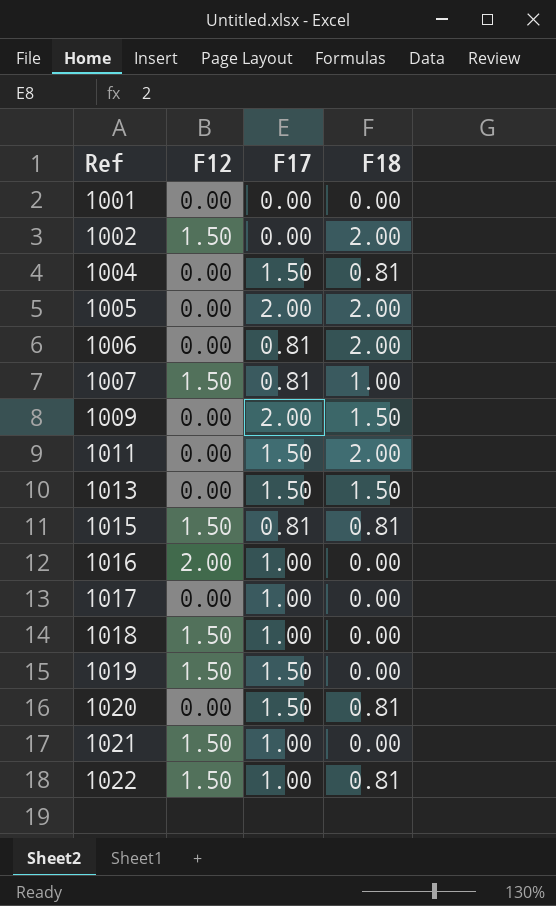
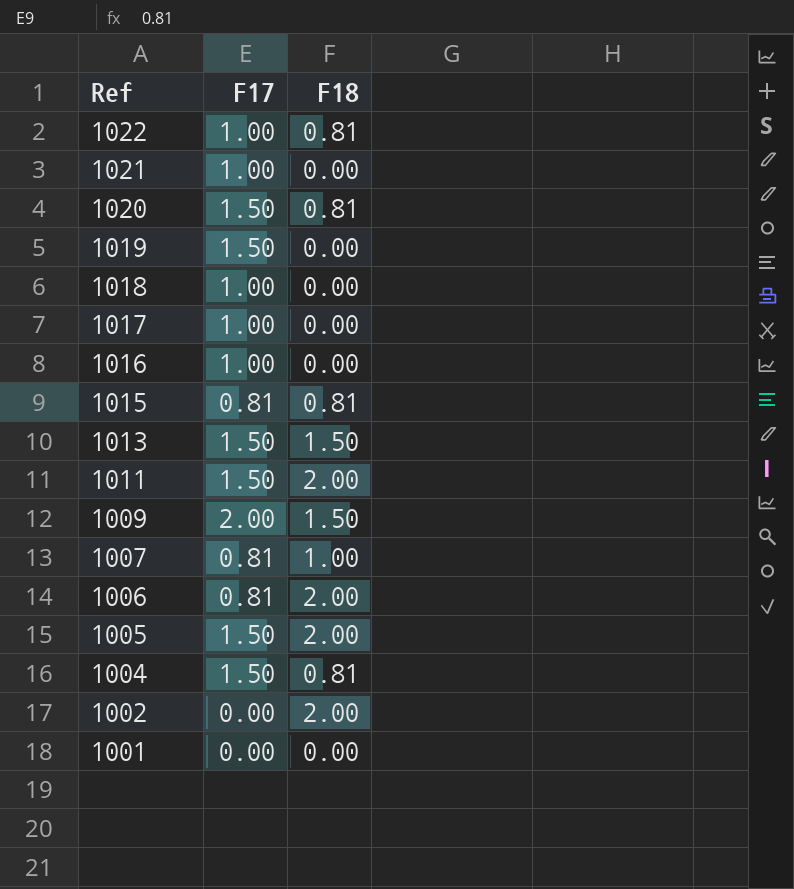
row order: Ref ascending -> Ref descending
column F12 | position: 2 -> none
1005 | F17: 2.00 -> 1.50

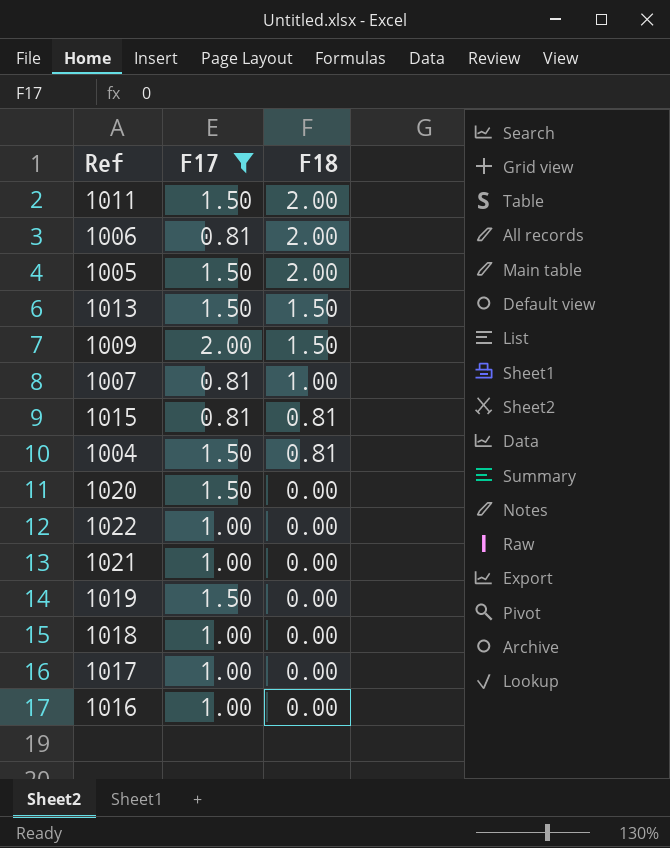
filter: none -> F17 != 0.00
row order: Ref descending -> F18 descending
1020 | F18: 0.81 -> 0.00
1022 | F18: 0.81 -> 0.00

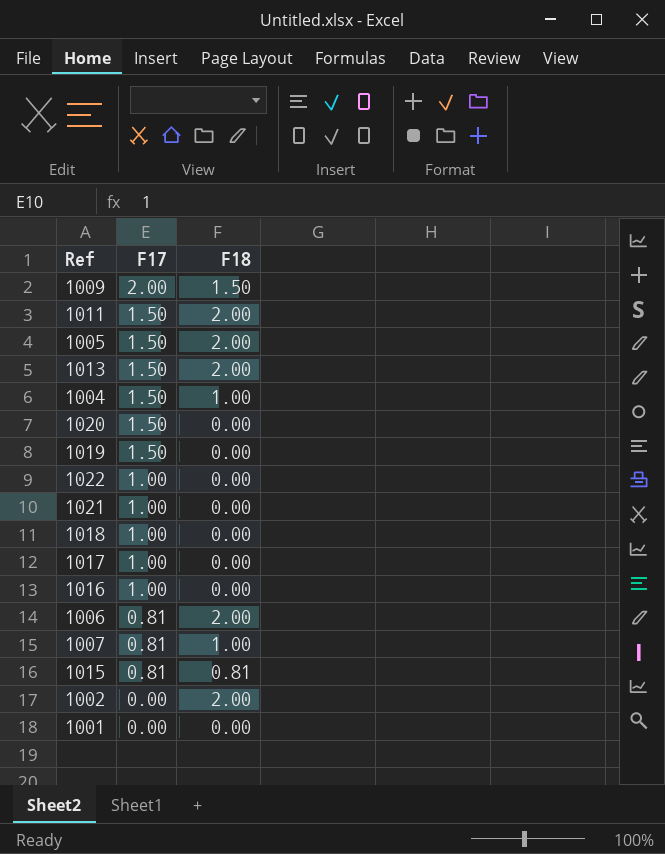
filter: F17 != 0.00 -> none
row order: F18 descending -> F17 descending
1013 | F18: 1.50 -> 2.00
1004 | F18: 0.81 -> 1.00

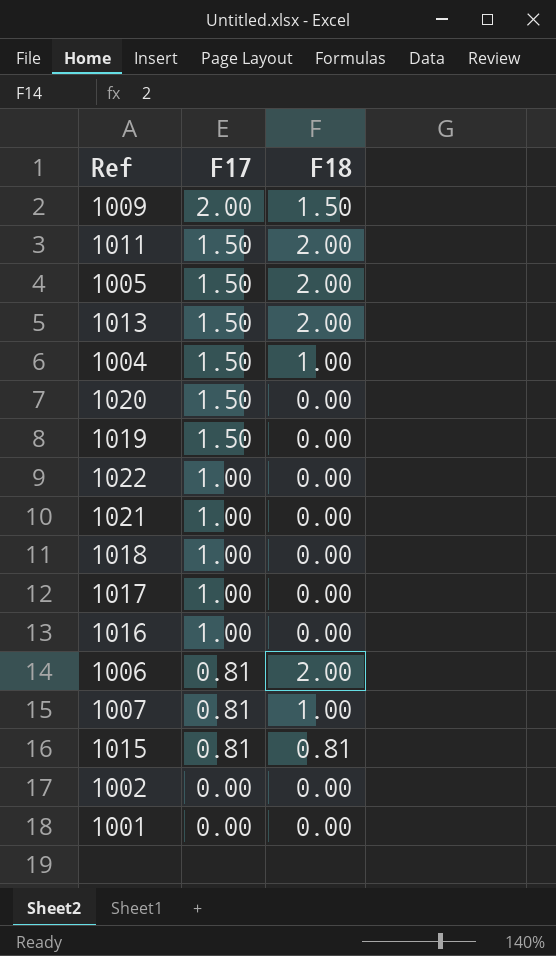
1002 | F18: 2.00 -> 0.00

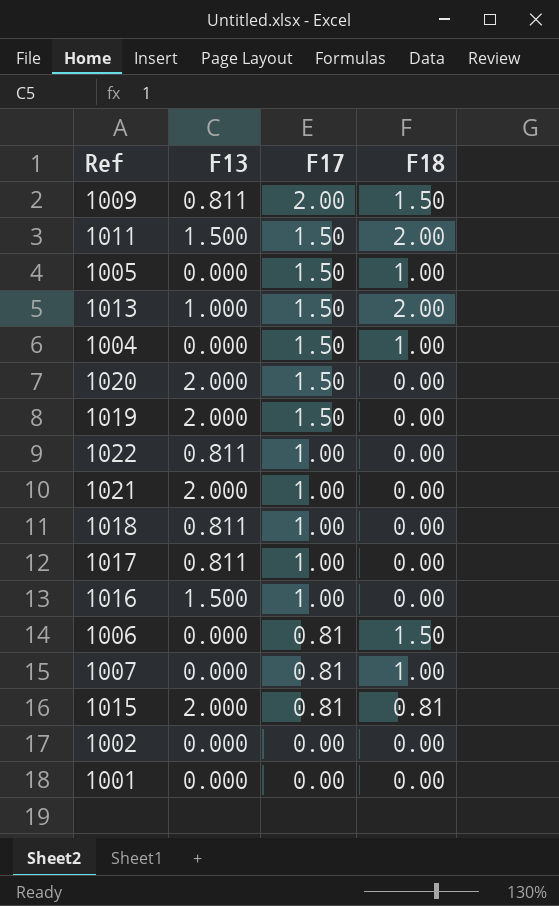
column F13 | position: none -> 2
1005 | F18: 2.00 -> 1.00
1006 | F18: 2.00 -> 1.50

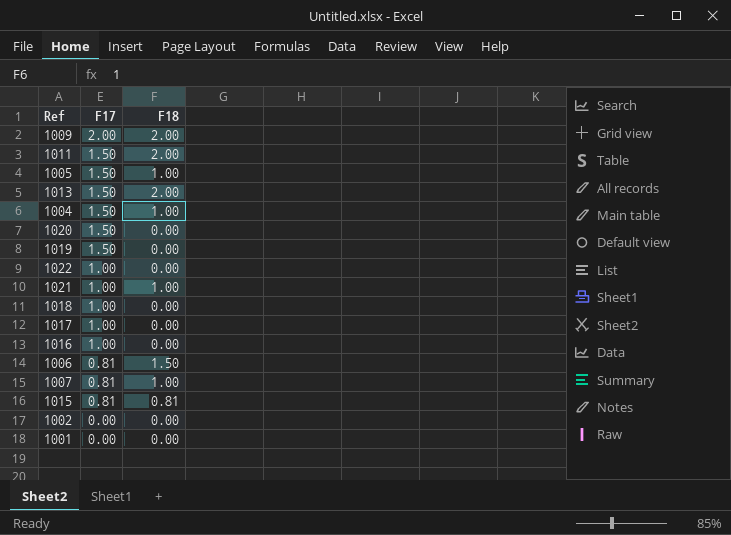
column F13 | position: 2 -> none
1009 | F18: 1.50 -> 2.00
1021 | F18: 0.00 -> 1.00

